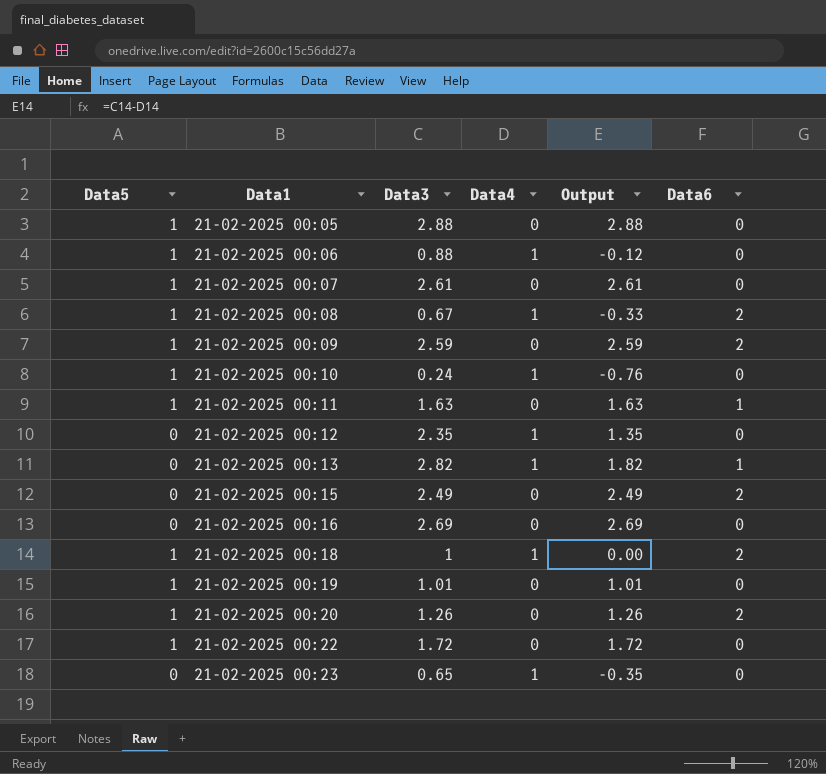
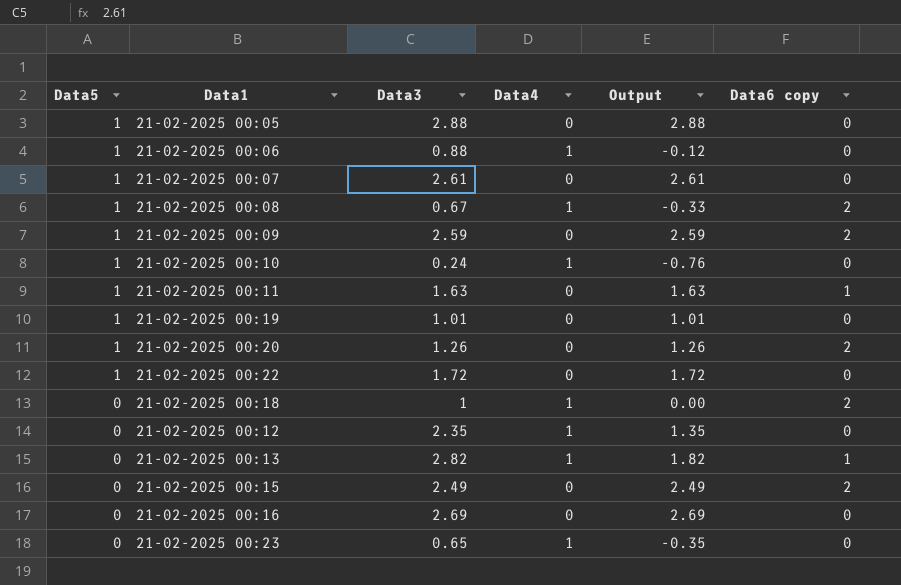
row order: Data1 ascending -> Data5 descending
column name: Data6 -> Data6 copy
21-02-2025 00:18 | Data5: 1 -> 0

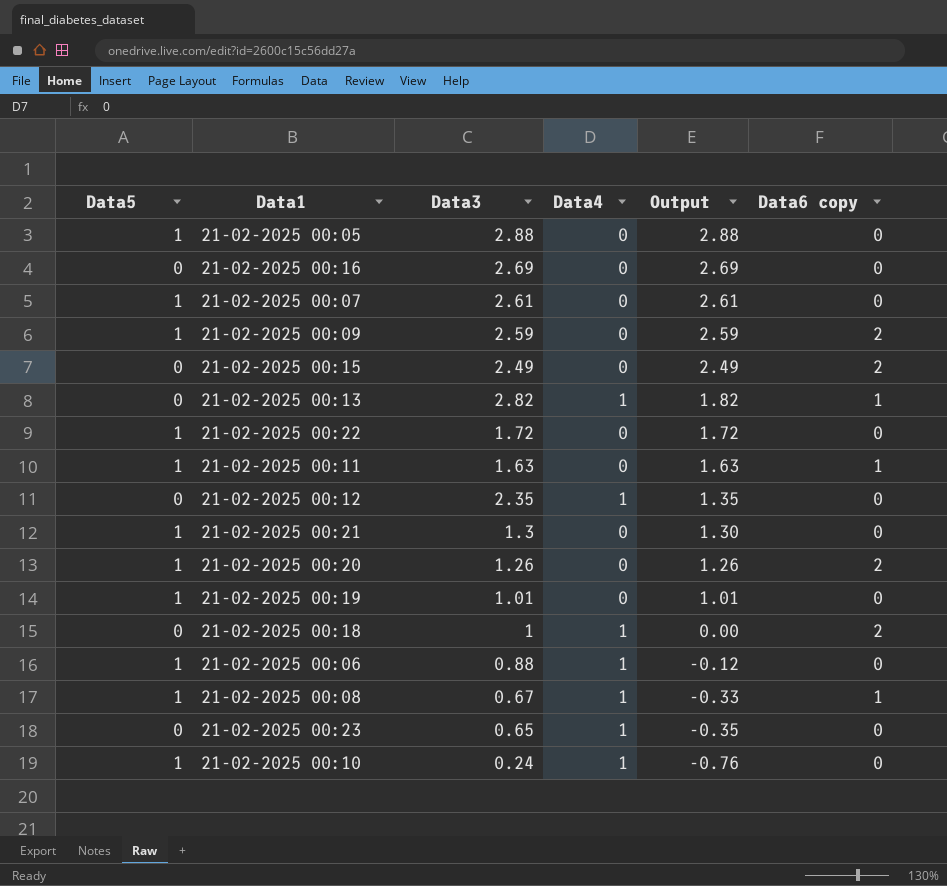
row order: Data5 descending -> Output descending
row 21-02-2025 00:21: none -> 1 | 1.3 | 0 | 1.30 | 0
21-02-2025 00:08 | Data6 copy: 2 -> 1

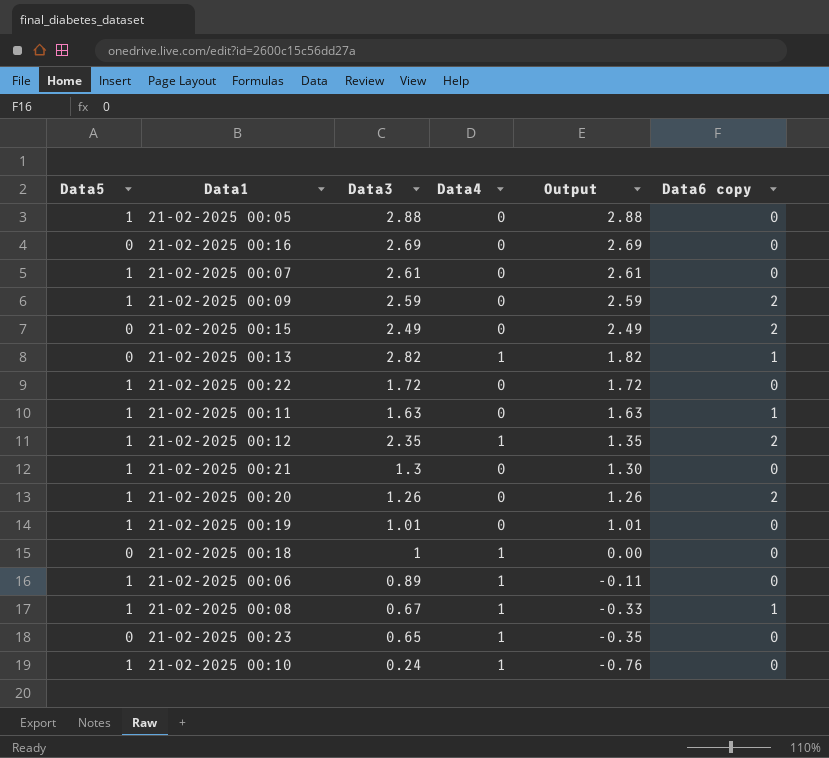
21-02-2025 00:12 | Data5: 0 -> 1
21-02-2025 00:12 | Data6 copy: 0 -> 2
21-02-2025 00:18 | Data6 copy: 2 -> 0
21-02-2025 00:06 | Data3: 0.88 -> 0.89
21-02-2025 00:06 | Output: -0.12 -> -0.11

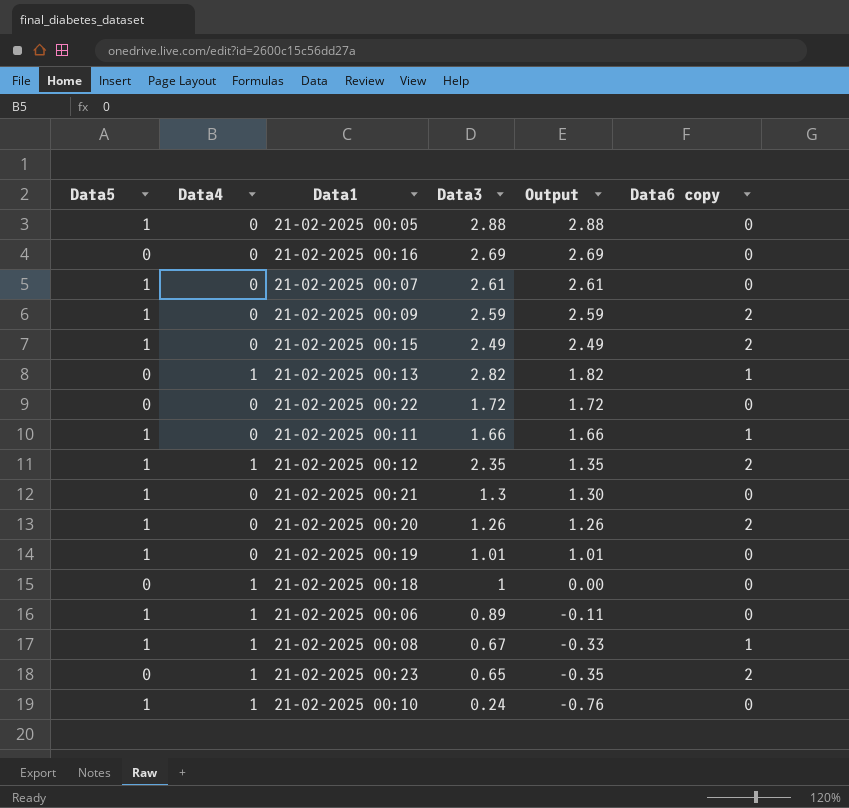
column Data4 | position: 4 -> 2
21-02-2025 00:15 | Data5: 0 -> 1
21-02-2025 00:22 | Data5: 1 -> 0
21-02-2025 00:11 | Data3: 1.63 -> 1.66
21-02-2025 00:11 | Output: 1.63 -> 1.66
21-02-2025 00:23 | Data6 copy: 0 -> 2

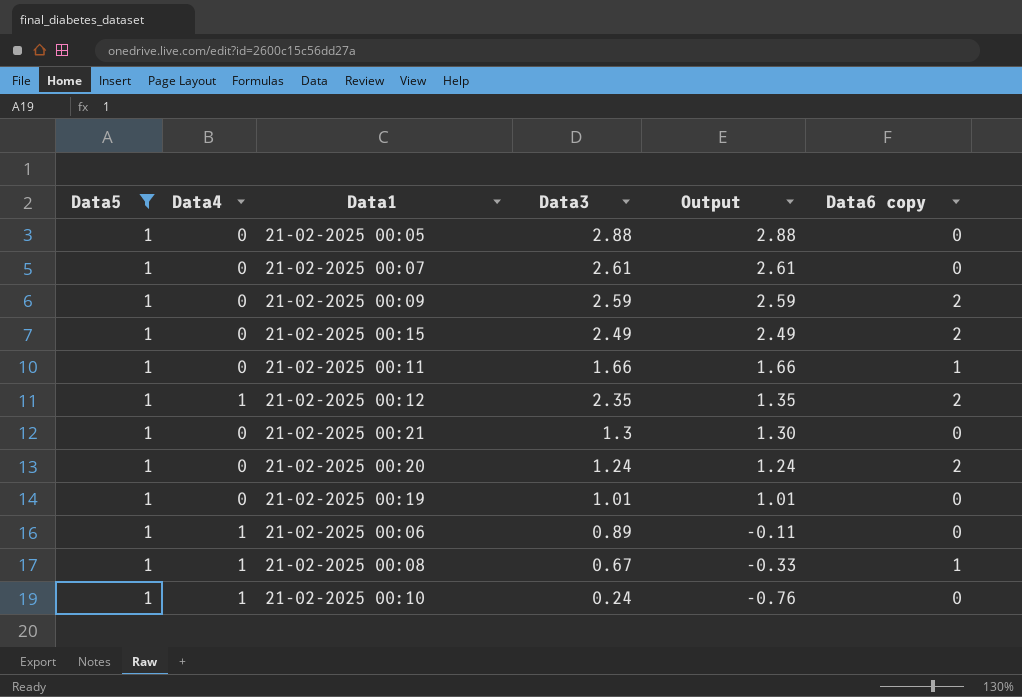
filter: none -> Data5 = 1
21-02-2025 00:20 | Data3: 1.26 -> 1.24
21-02-2025 00:20 | Output: 1.26 -> 1.24

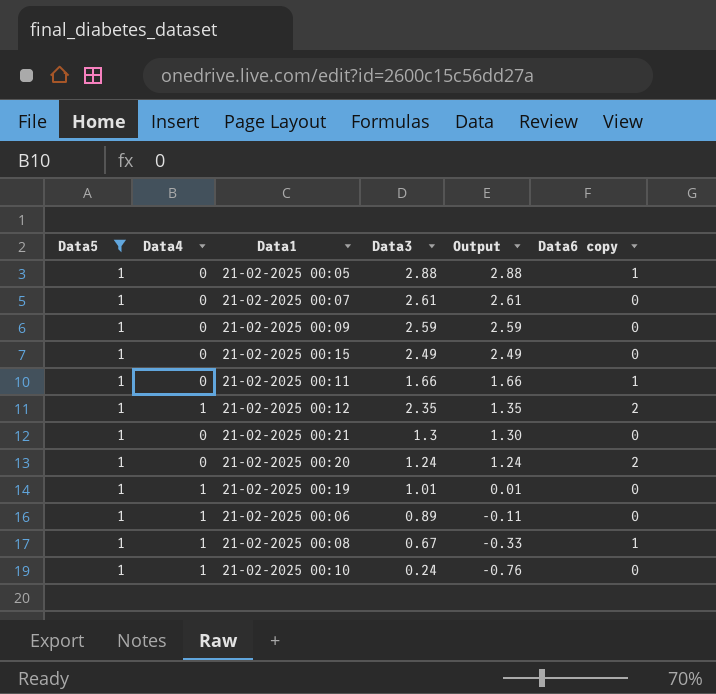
21-02-2025 00:05 | Data6 copy: 0 -> 1
21-02-2025 00:09 | Data6 copy: 2 -> 0
21-02-2025 00:15 | Data6 copy: 2 -> 0
21-02-2025 00:19 | Data4: 0 -> 1
21-02-2025 00:19 | Output: 1.01 -> 0.01

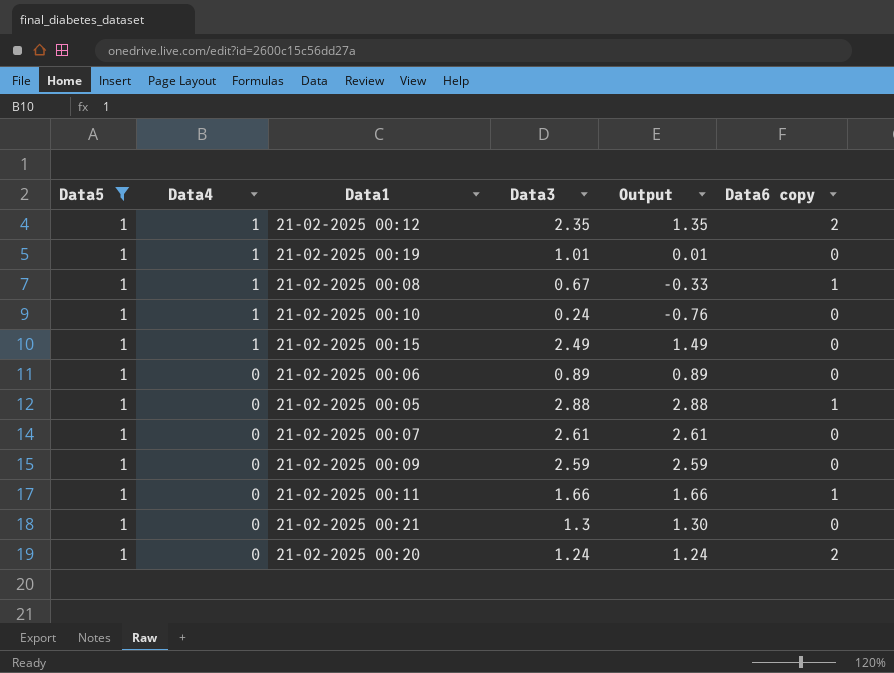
row order: Output descending -> Data4 descending
21-02-2025 00:15 | Data4: 0 -> 1
21-02-2025 00:15 | Output: 2.49 -> 1.49
21-02-2025 00:06 | Data4: 1 -> 0
21-02-2025 00:06 | Output: -0.11 -> 0.89

